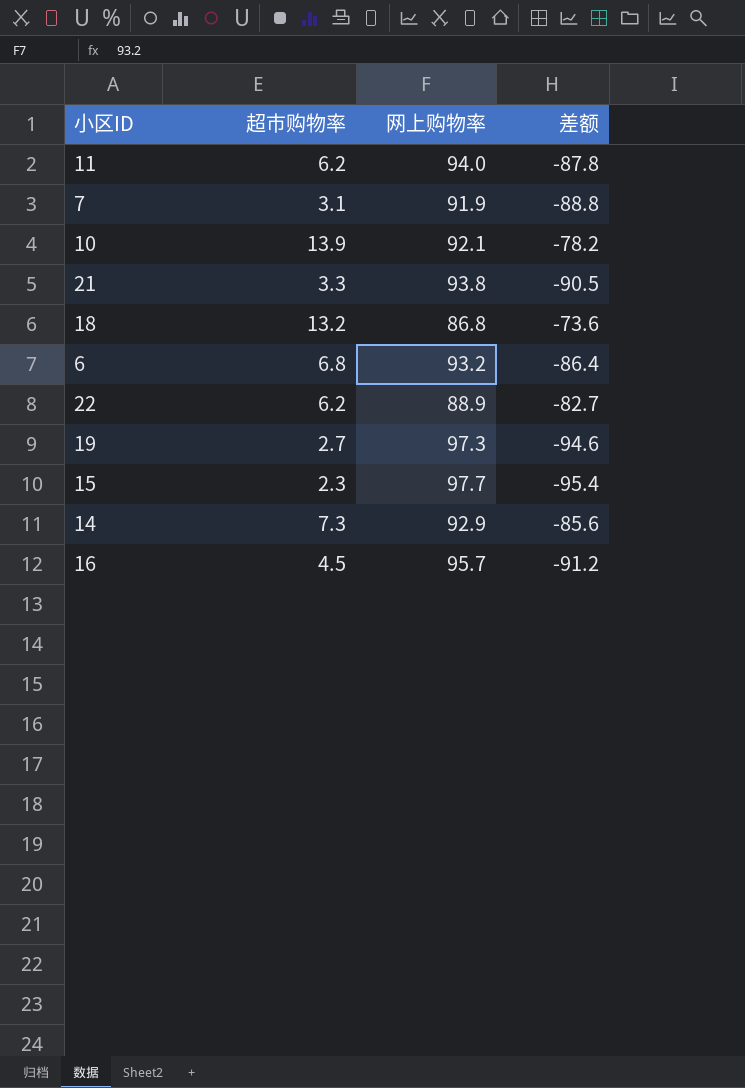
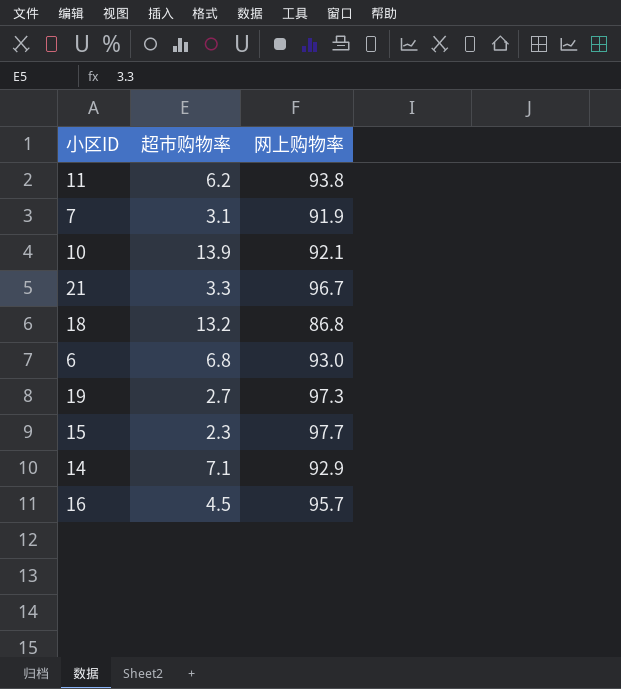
column 差额 | formula: [超市购物率] - [网上购物率] -> none
row 22: 6.2 | 88.9 | -82.7 -> none
11 | 网上购物率: 94.0 -> 93.8
21 | 网上购物率: 93.8 -> 96.7
6 | 网上购物率: 93.2 -> 93.0
14 | 超市购物率: 7.3 -> 7.1

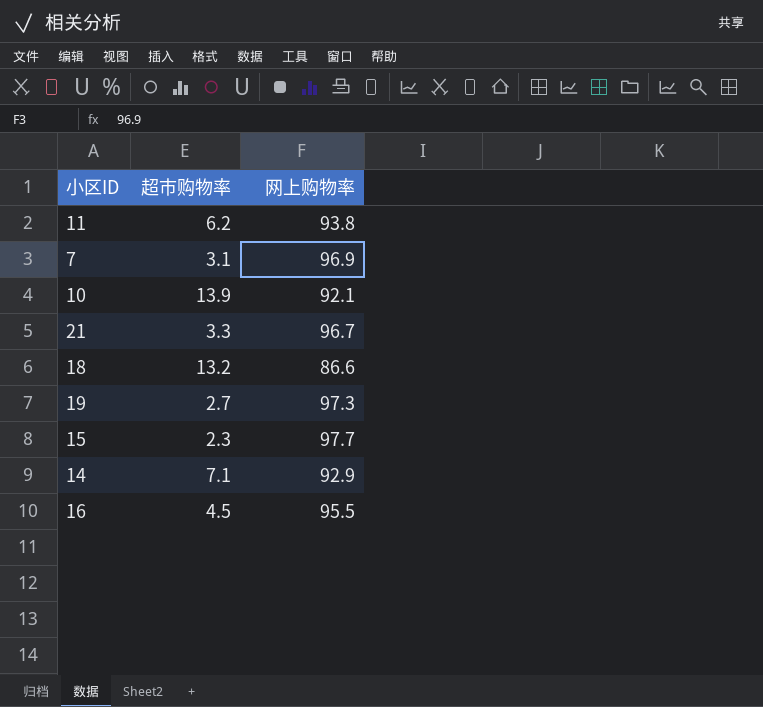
row 6: 6.8 | 93.0 -> none
7 | 网上购物率: 91.9 -> 96.9
18 | 网上购物率: 86.8 -> 86.6
16 | 网上购物率: 95.7 -> 95.5

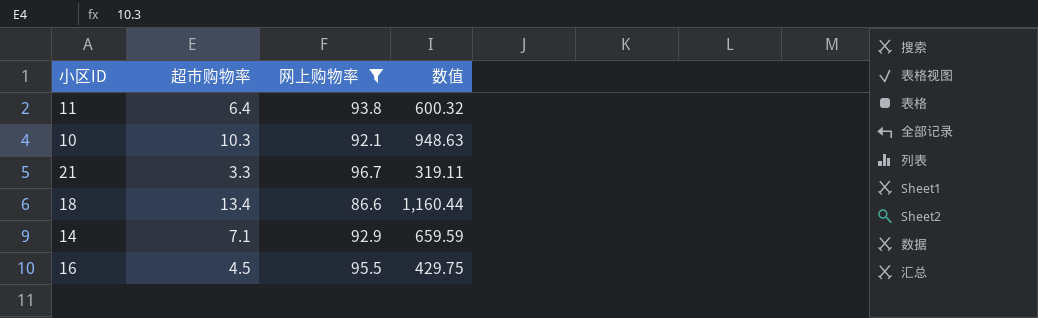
filter: none -> 网上购物率 <= 96.7
column 数值 | formula: none -> [超市购物率] * [网上购物率]
11 | 超市购物率: 6.2 -> 6.4
10 | 超市购物率: 13.9 -> 10.3
18 | 超市购物率: 13.2 -> 13.4

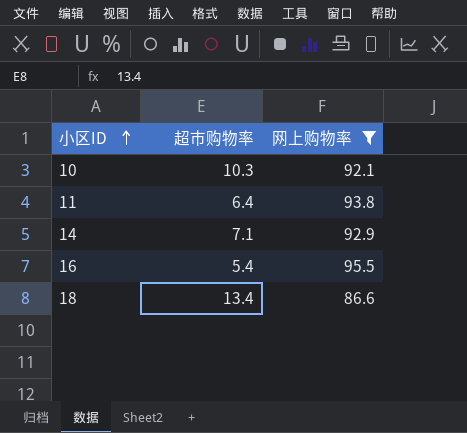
row order: none -> 小区ID ascending
column 数值 | formula: [超市购物率] * [网上购物率] -> none
row 21: 3.3 | 96.7 | 319.11 -> none
16 | 超市购物率: 4.5 -> 5.4

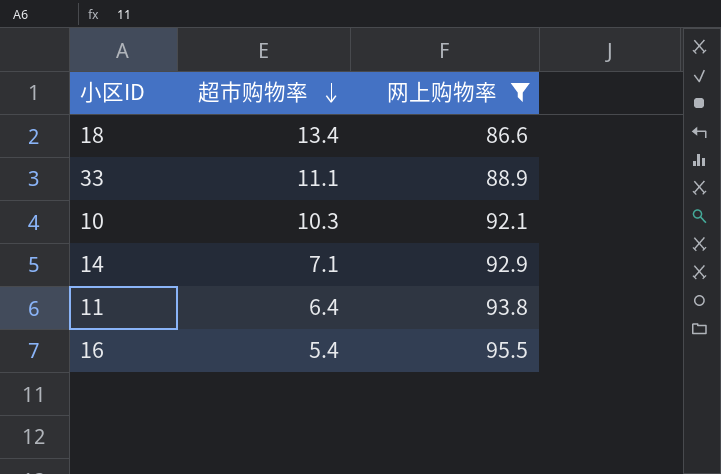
row order: 小区ID ascending -> 超市购物率 descending
row 33: none -> 11.1 | 88.9

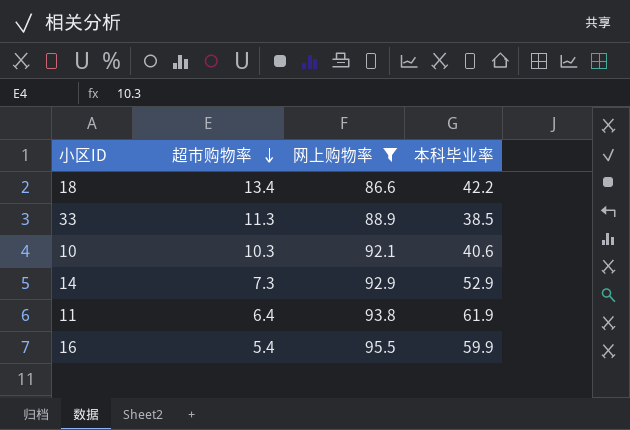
column 本科毕业率 | position: none -> 4
33 | 超市购物率: 11.1 -> 11.3
14 | 超市购物率: 7.1 -> 7.3

